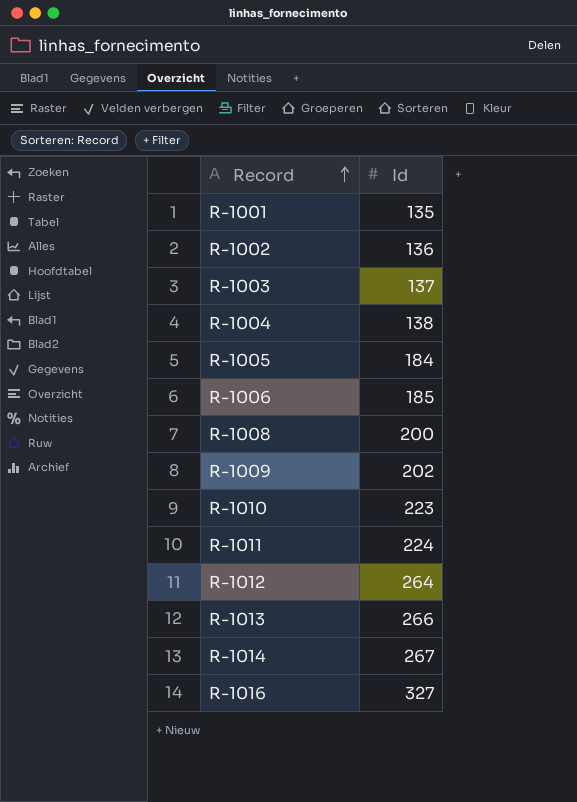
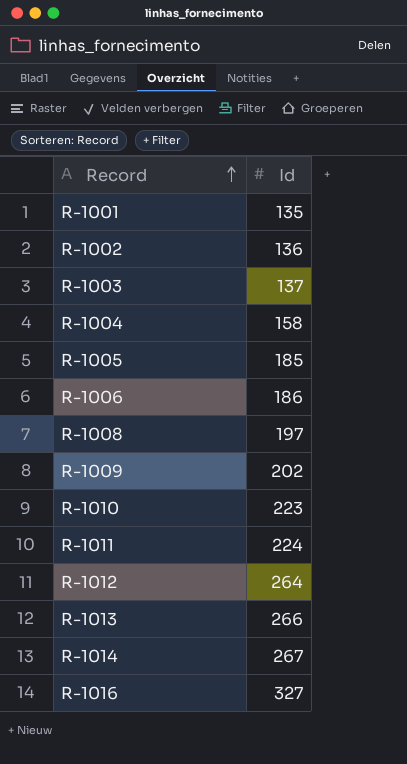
R-1004 | Id: 138 -> 158
R-1005 | Id: 184 -> 185
R-1006 | Id: 185 -> 186
R-1008 | Id: 200 -> 197

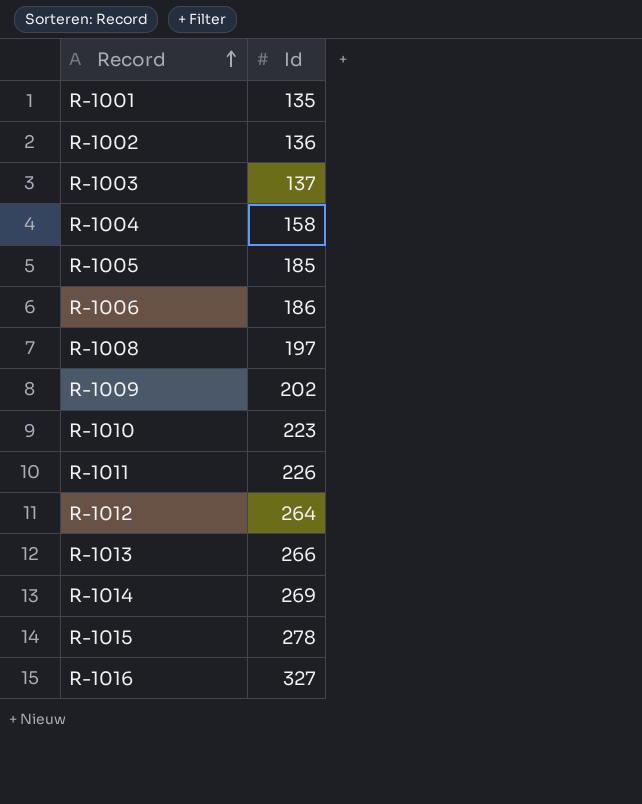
R-1011 | Id: 224 -> 226
R-1014 | Id: 267 -> 269
row R-1015: none -> 278

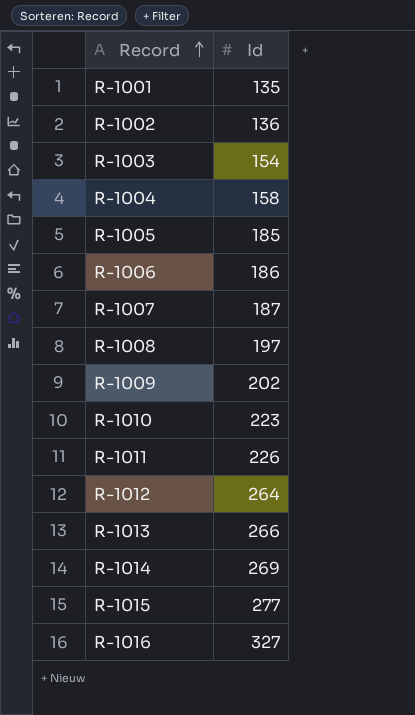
R-1003 | Id: 137 -> 154
row R-1007: none -> 187
R-1015 | Id: 278 -> 277

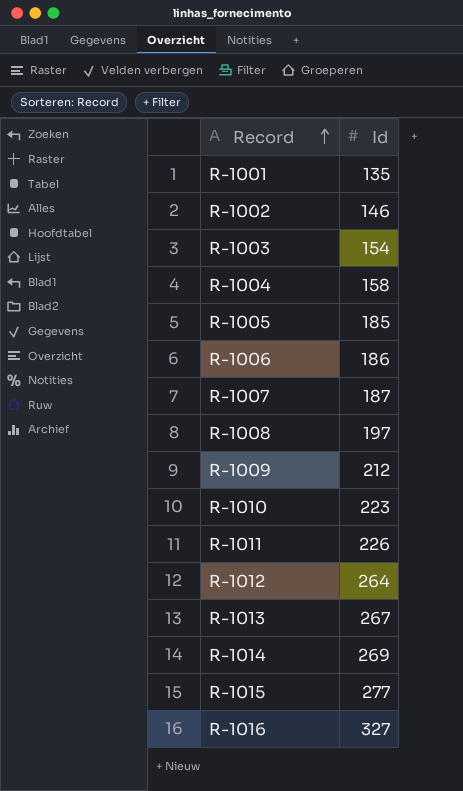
R-1002 | Id: 136 -> 146
R-1009 | Id: 202 -> 212
R-1013 | Id: 266 -> 267

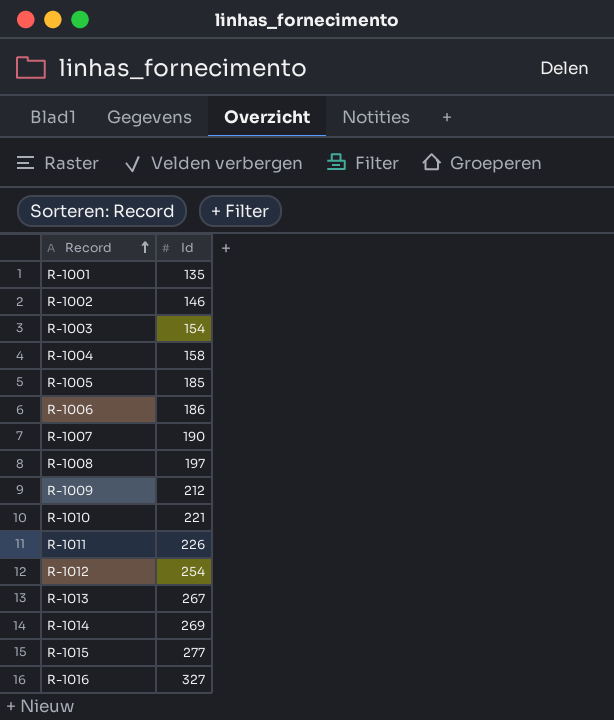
R-1007 | Id: 187 -> 190
R-1010 | Id: 223 -> 221
R-1012 | Id: 264 -> 254

